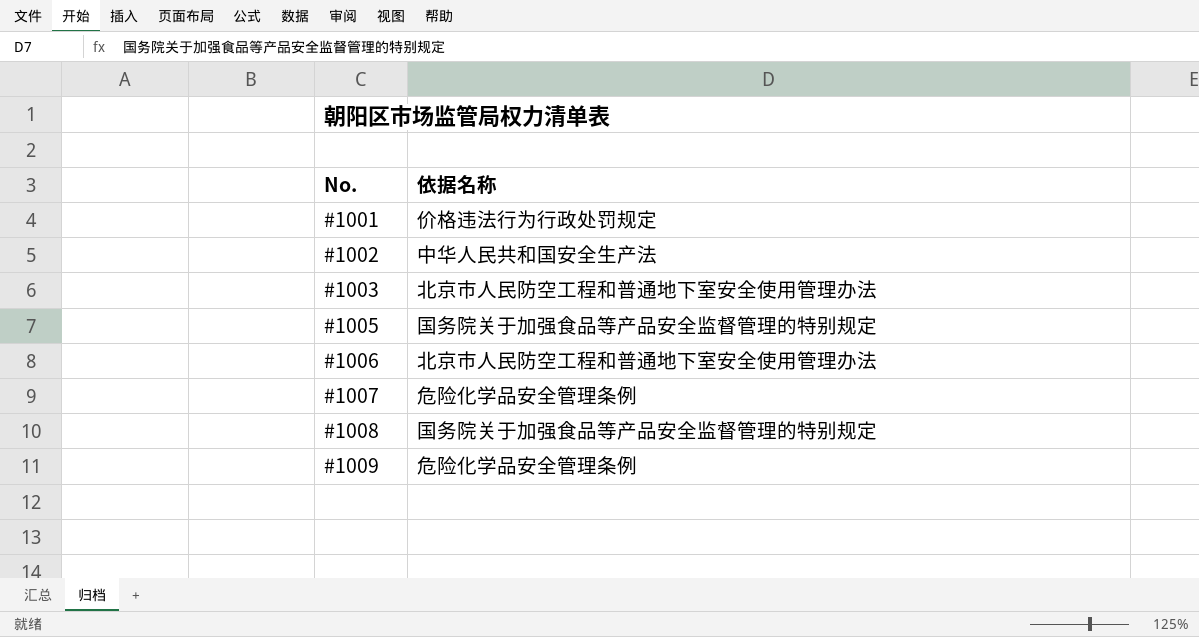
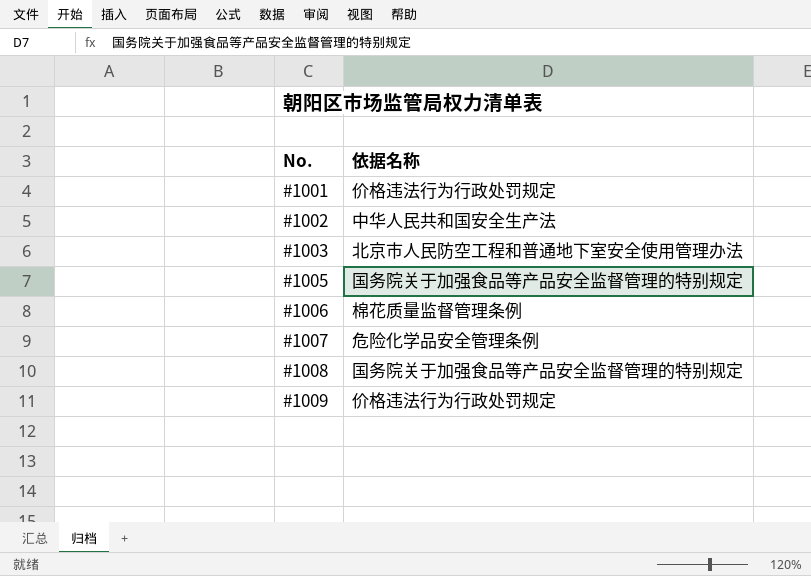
#1006 | 依据名称: 北京市人民防空工程和普通地下室安全使用管理办法 -> 棉花质量监督管理条例
#1009 | 依据名称: 危险化学品安全管理条例 -> 价格违法行为行政处罚规定

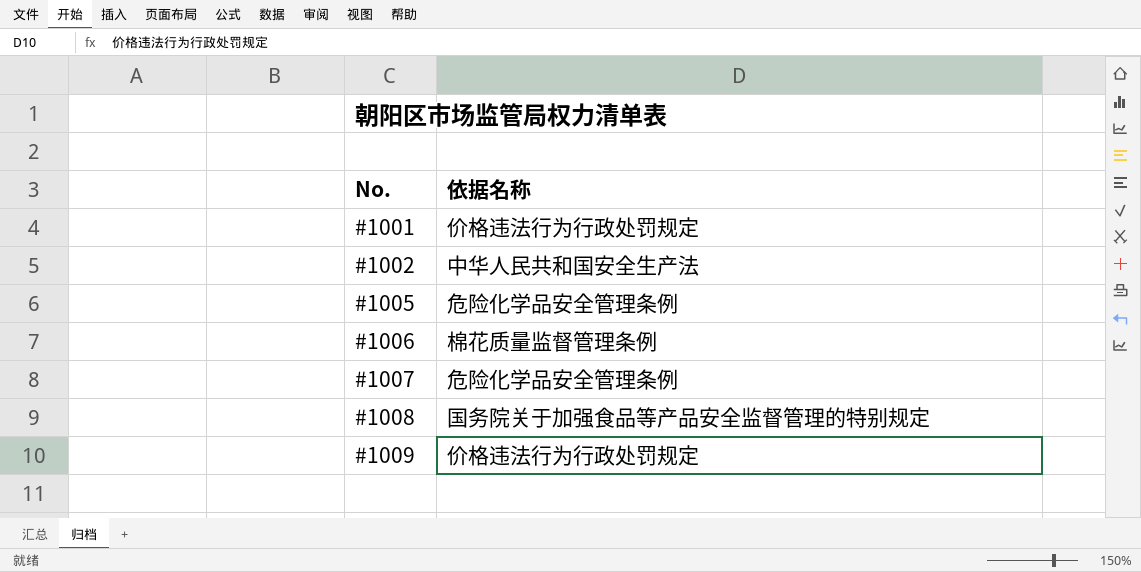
row #1003: 北京市人民防空工程和普通地下室安全使用管理办法 -> none
#1005 | 依据名称: 国务院关于加强食品等产品安全监督管理的特别规定 -> 危险化学品安全管理条例

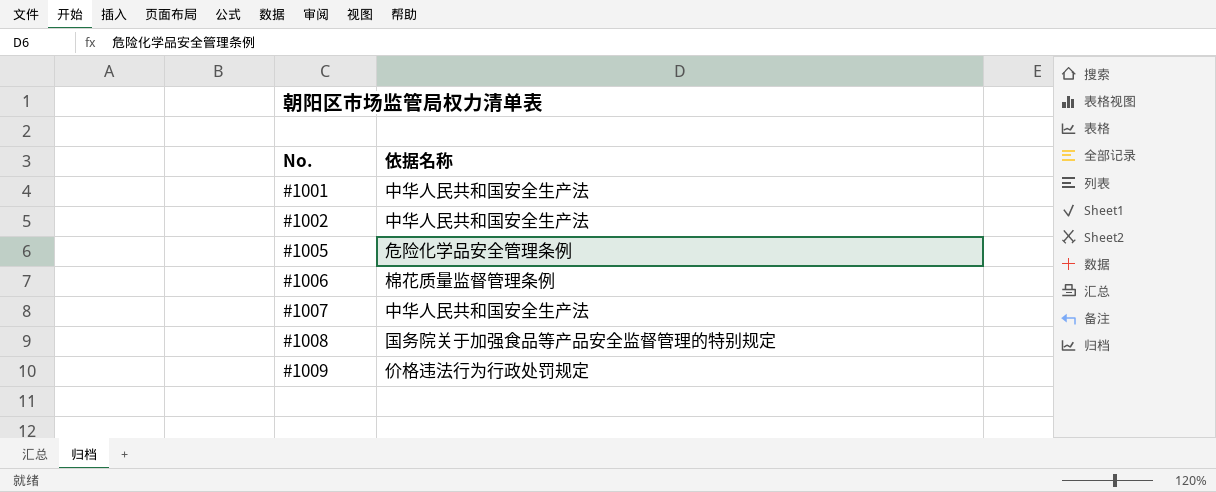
#1001 | 依据名称: 价格违法行为行政处罚规定 -> 中华人民共和国安全生产法
#1007 | 依据名称: 危险化学品安全管理条例 -> 中华人民共和国安全生产法

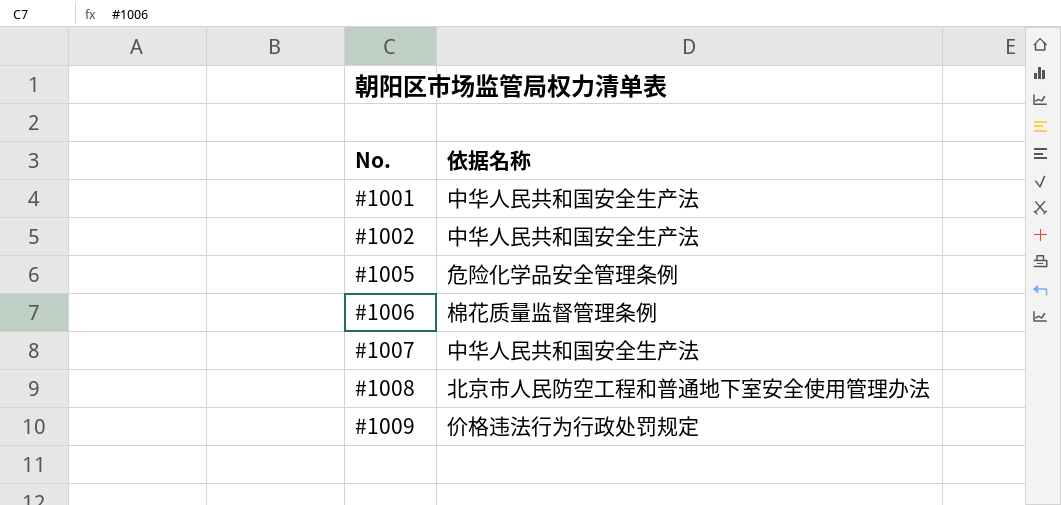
#1008 | 依据名称: 国务院关于加强食品等产品安全监督管理的特别规定 -> 北京市人民防空工程和普通地下室安全使用管理办法

